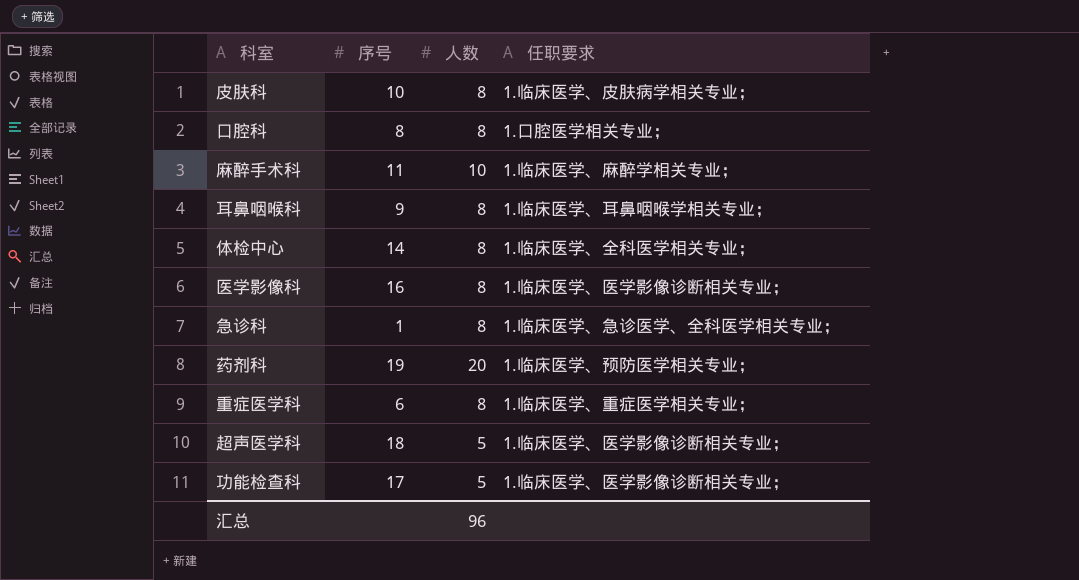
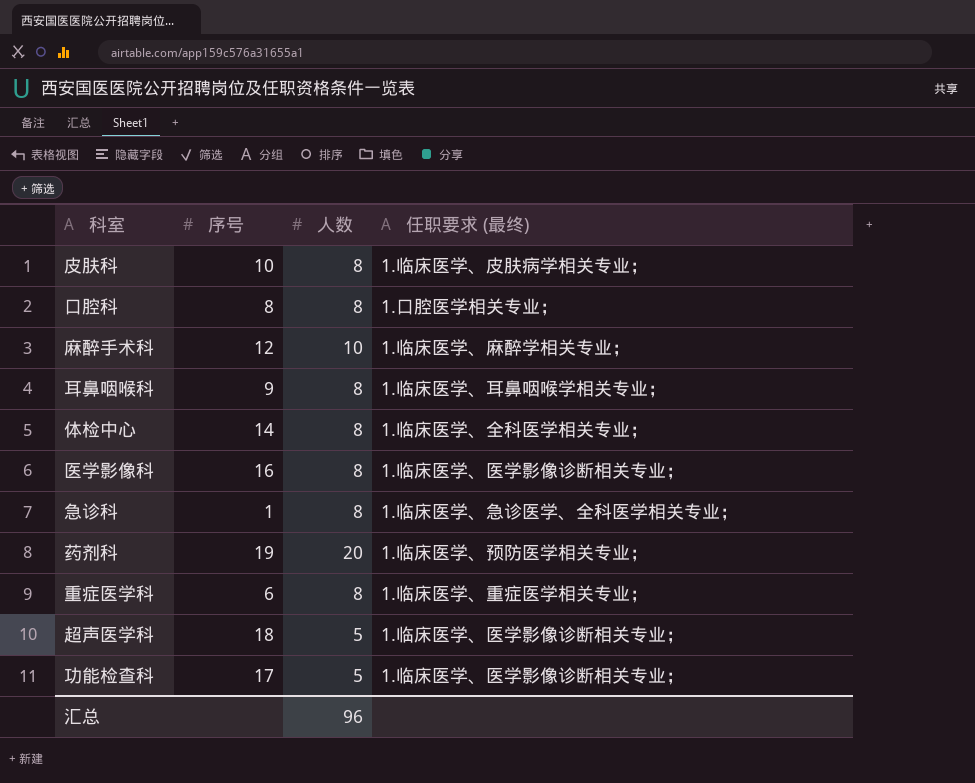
column name: 任职要求 -> 任职要求 (最终)
麻醉手术科 | 序号: 11 -> 12

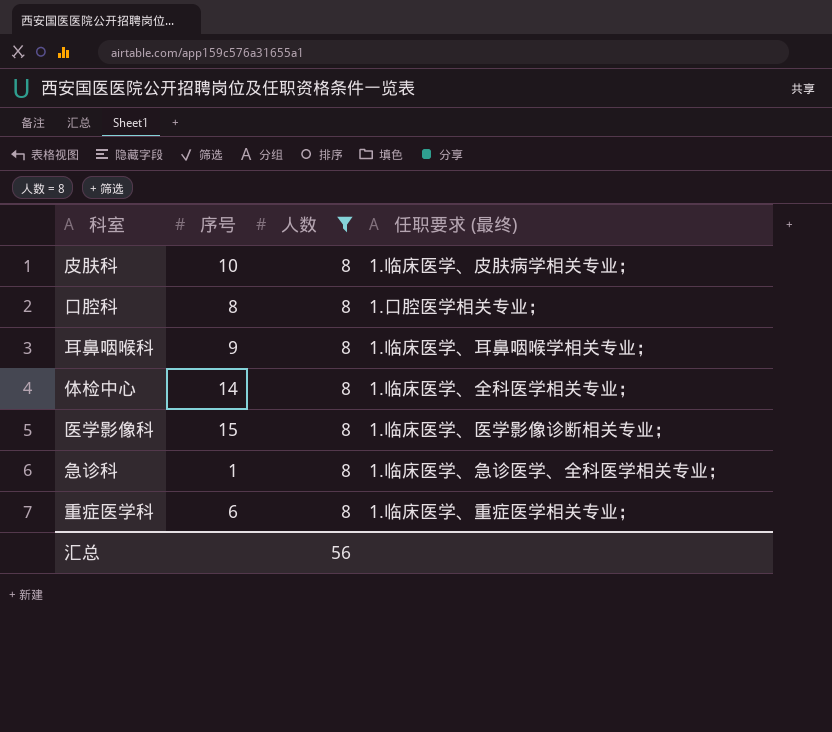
filter: none -> 人数 = 8
医学影像科 | 序号: 16 -> 15
汇总 | 人数: 96 -> 56

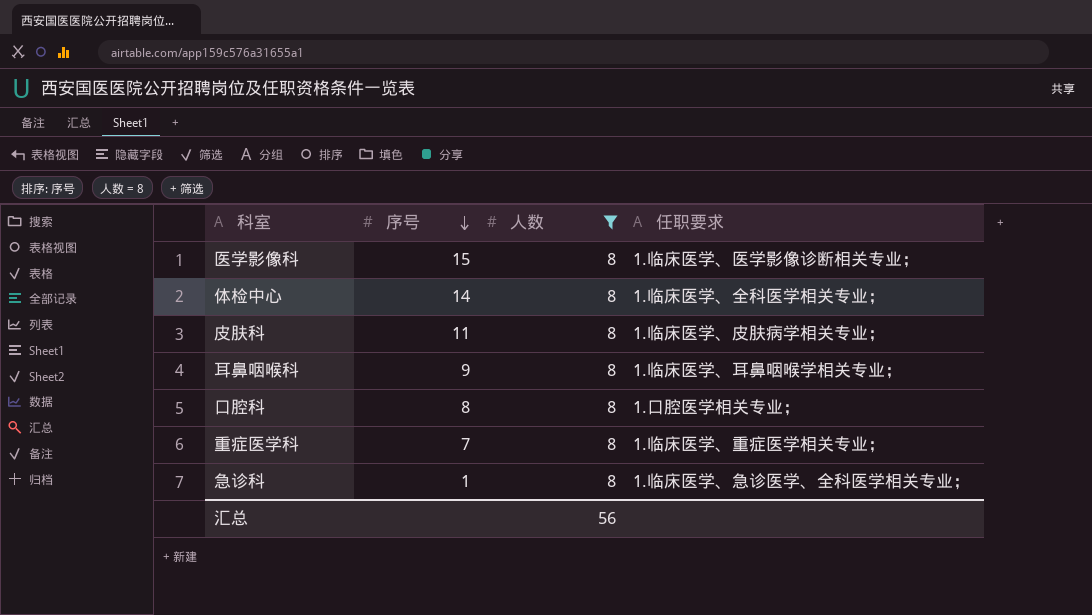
row order: none -> 序号 descending
column name: 任职要求 (最终) -> 任职要求
皮肤科 | 序号: 10 -> 11
重症医学科 | 序号: 6 -> 7

